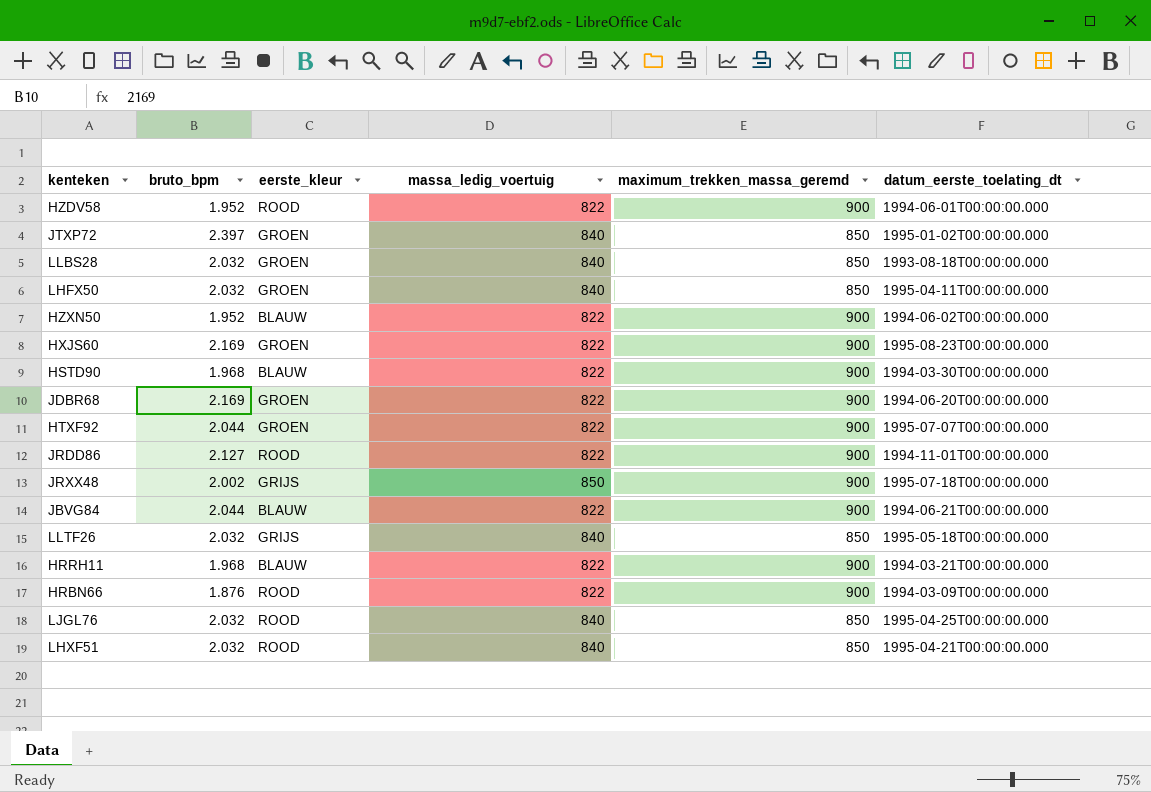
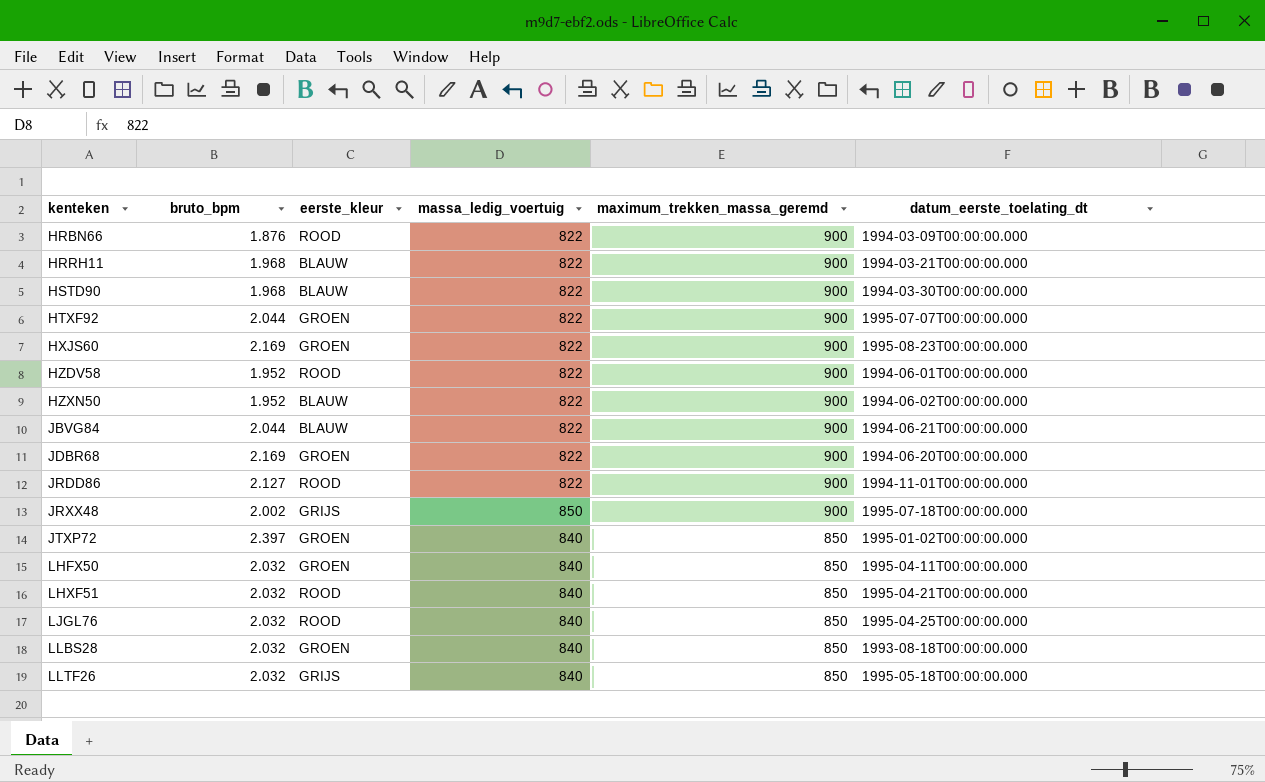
row order: none -> kenteken ascending

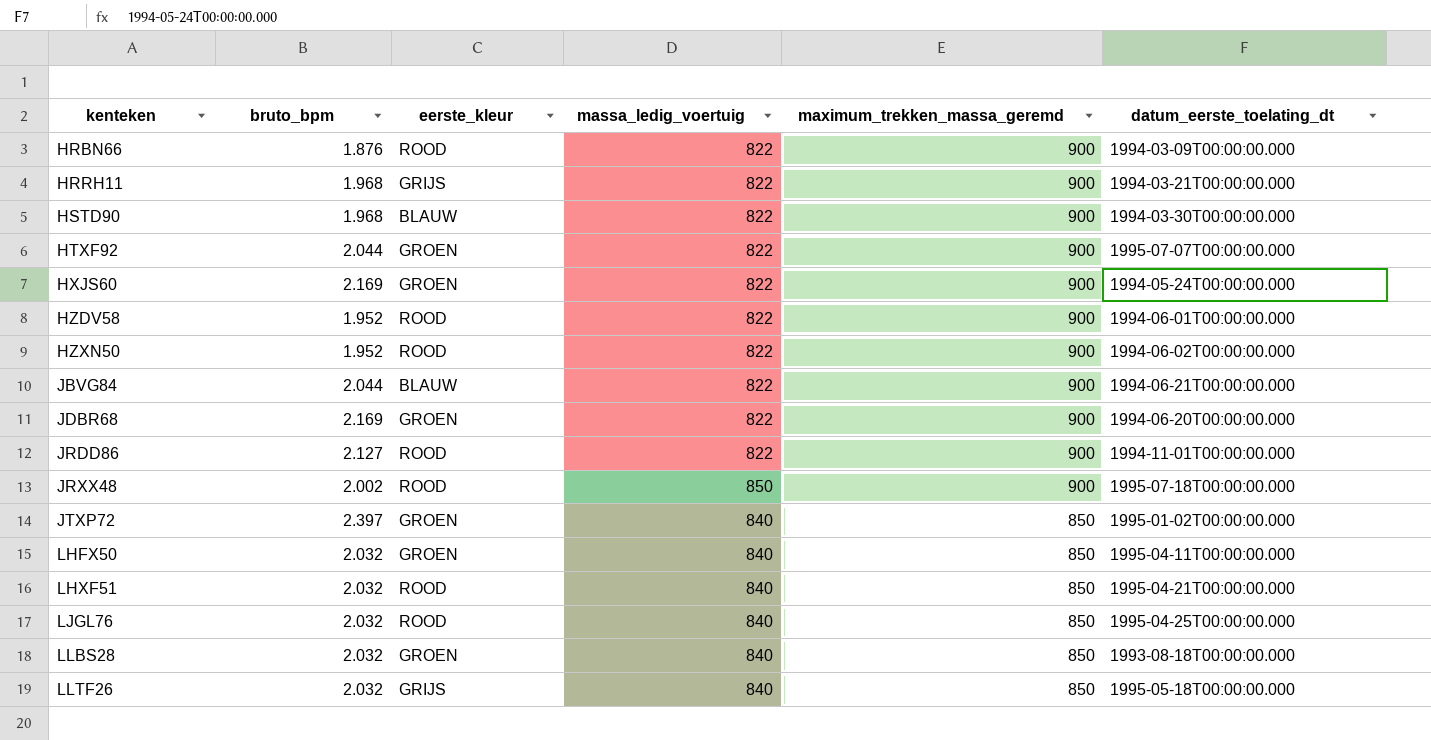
HRRH11 | eerste_kleur: BLAUW -> GRIJS
HXJS60 | datum_eerste_toelating_dt: 1995-08-23T00:00:00.000 -> 1994-05-24T00:00:00.000
HZXN50 | eerste_kleur: BLAUW -> ROOD
JRXX48 | eerste_kleur: GRIJS -> ROOD

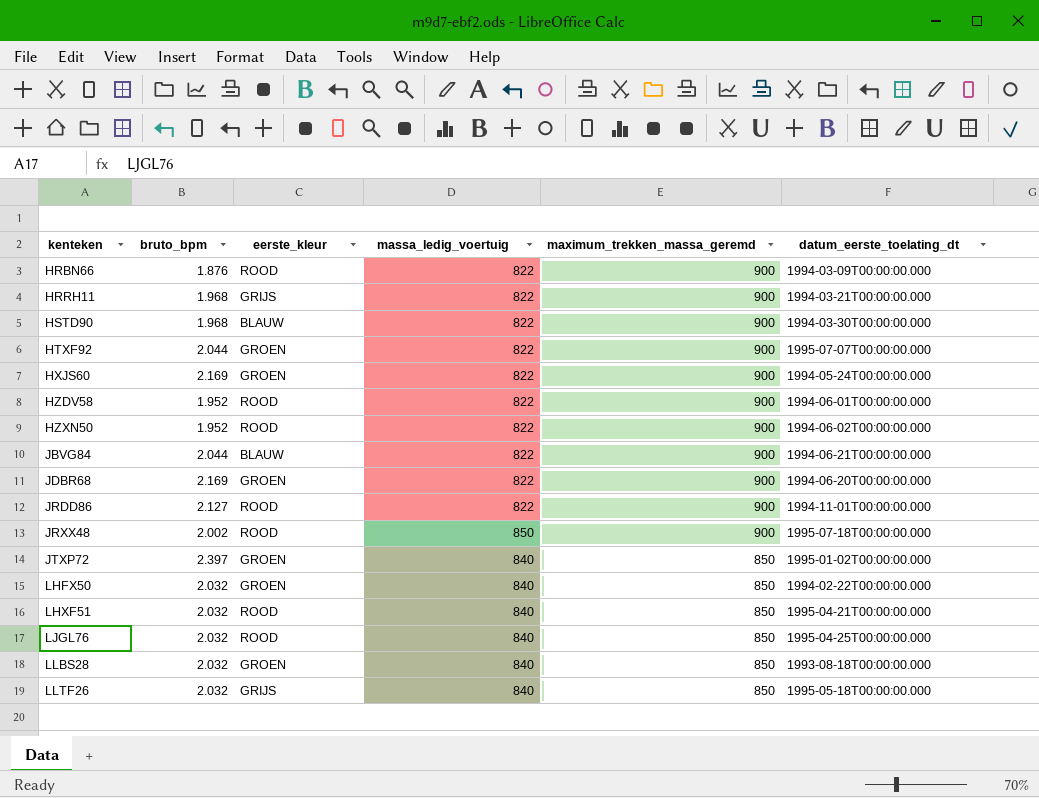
LHFX50 | datum_eerste_toelating_dt: 1995-04-11T00:00:00.000 -> 1994-02-22T00:00:00.000

